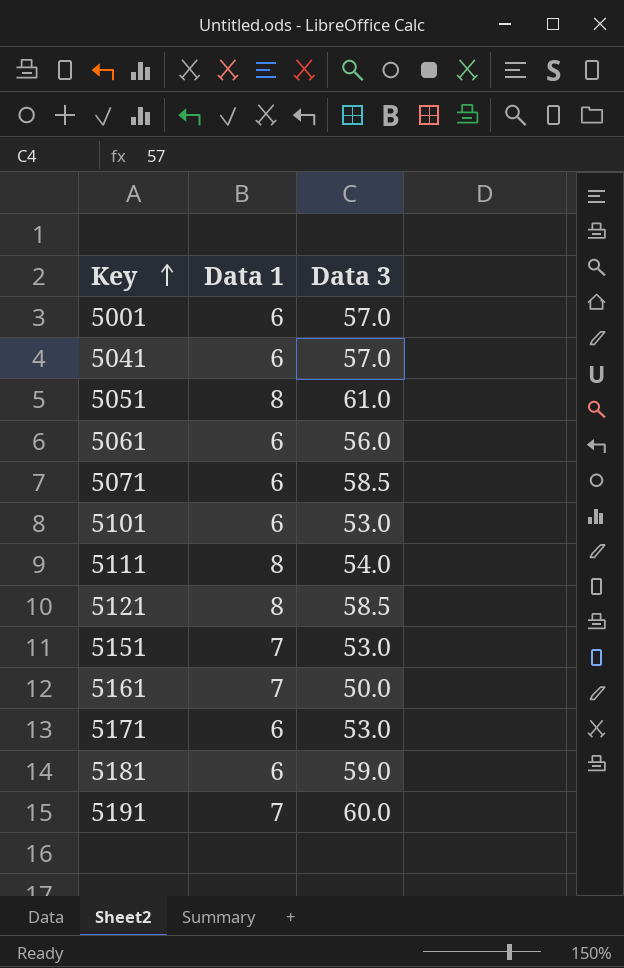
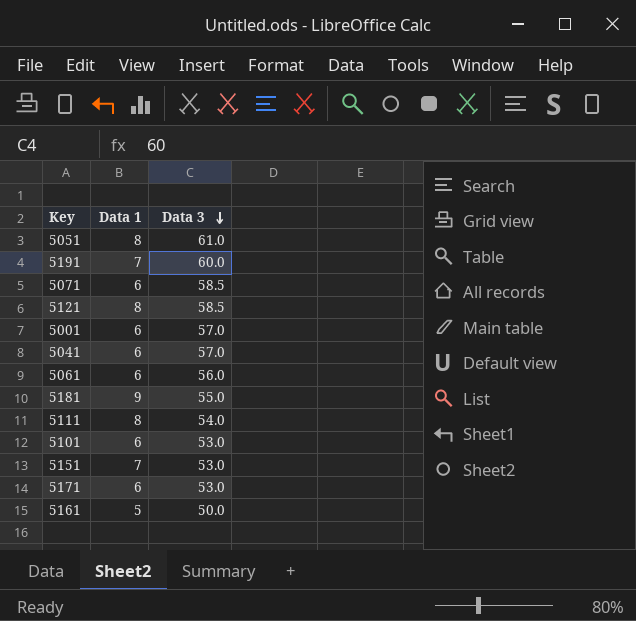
row order: Key ascending -> Data 3 descending
5181 | Data 1: 6 -> 9
5181 | Data 3: 59.0 -> 55.0
5161 | Data 1: 7 -> 5

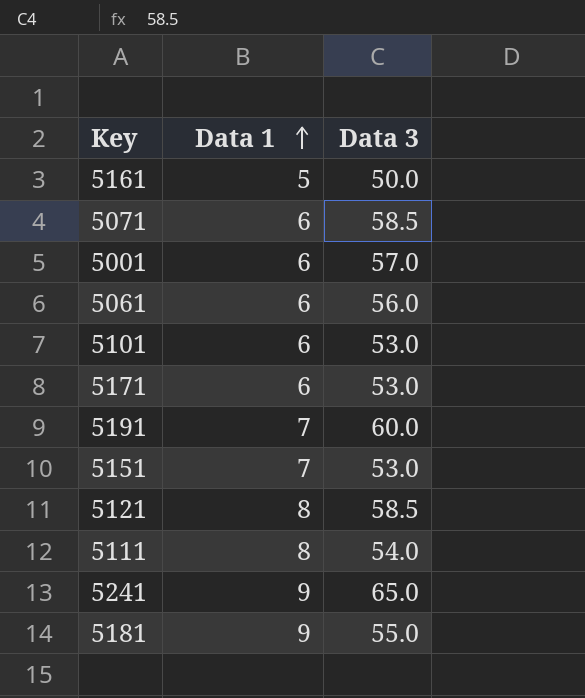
row order: Data 3 descending -> Data 1 ascending
row 5051: 8 | 61.0 -> none
row 5041: 6 | 57.0 -> none
row 5241: none -> 9 | 65.0

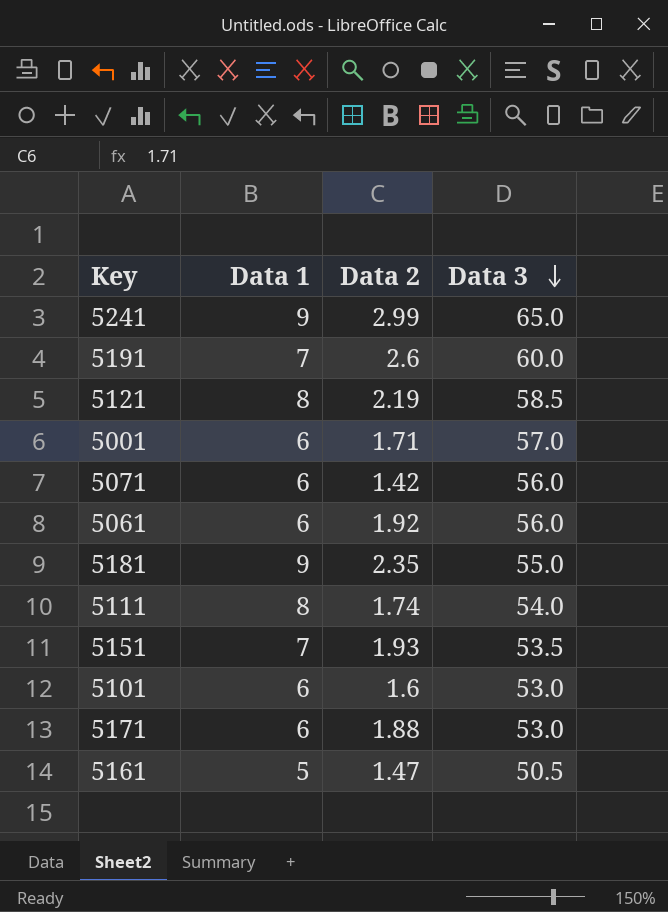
row order: Data 1 ascending -> Data 3 descending
column Data 2 | position: none -> 3
5071 | Data 3: 58.5 -> 56.0
5151 | Data 3: 53.0 -> 53.5
5161 | Data 3: 50.0 -> 50.5

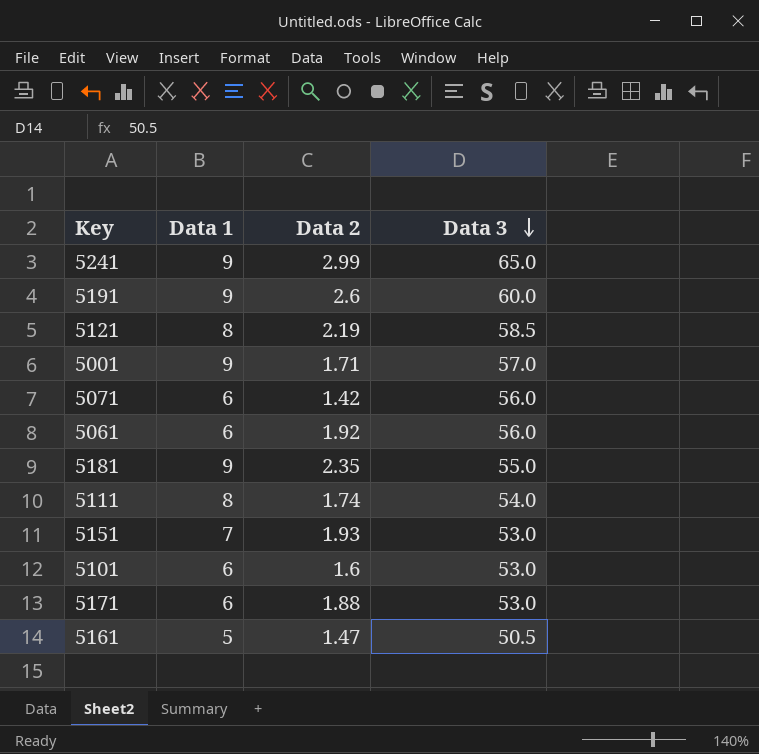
5191 | Data 1: 7 -> 9
5001 | Data 1: 6 -> 9
5151 | Data 3: 53.5 -> 53.0

